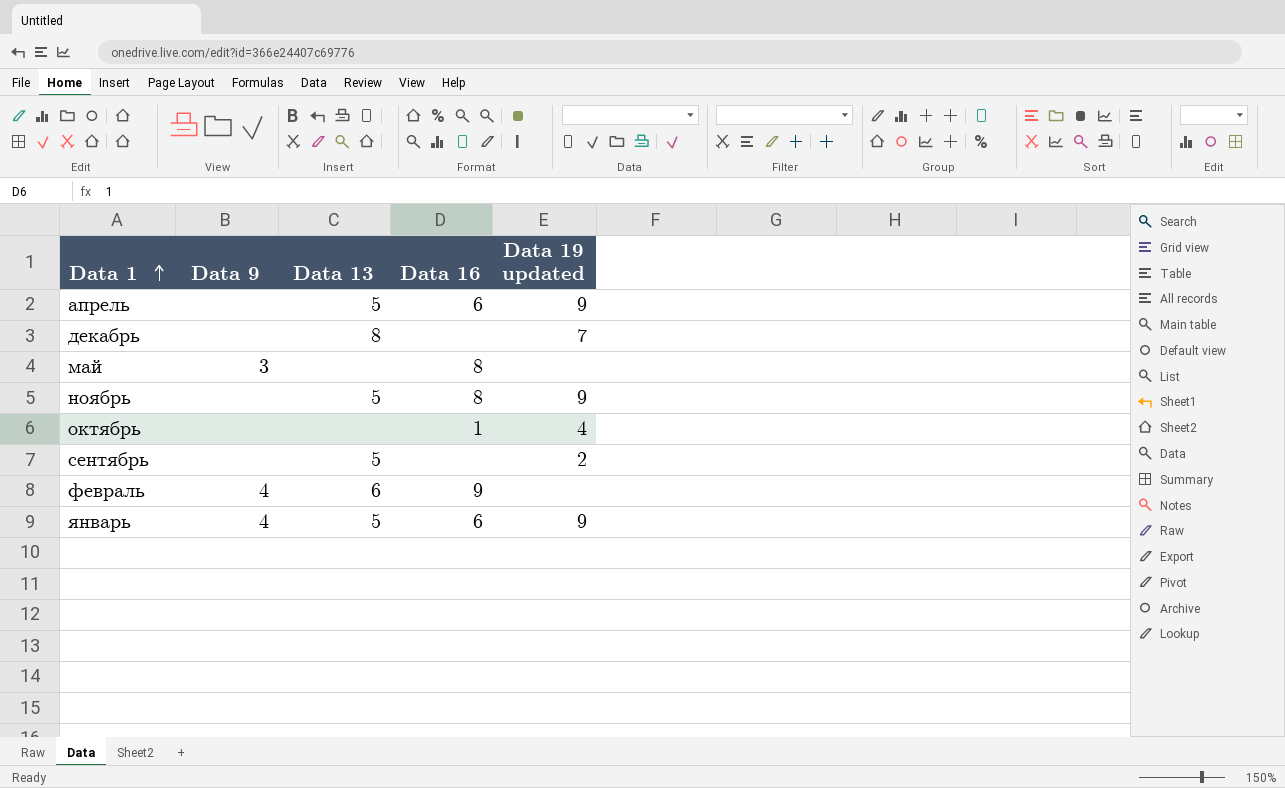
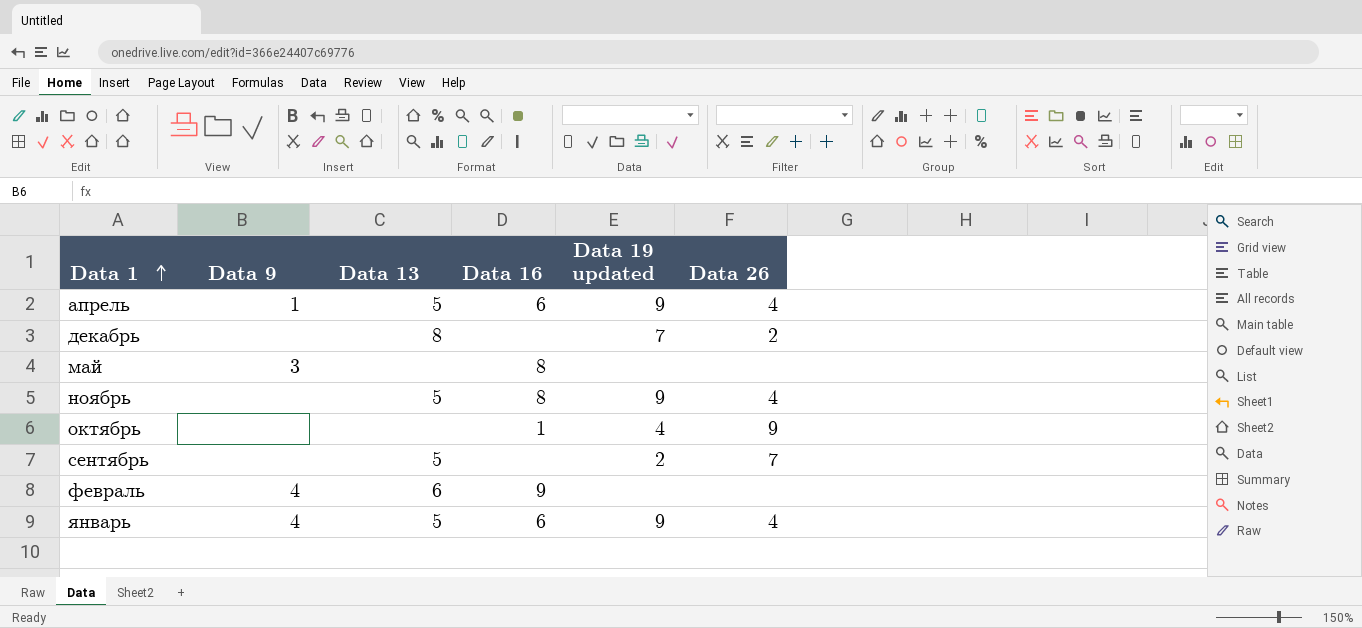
column Data 26 | position: none -> 6
апрель | Data 9: none -> 1

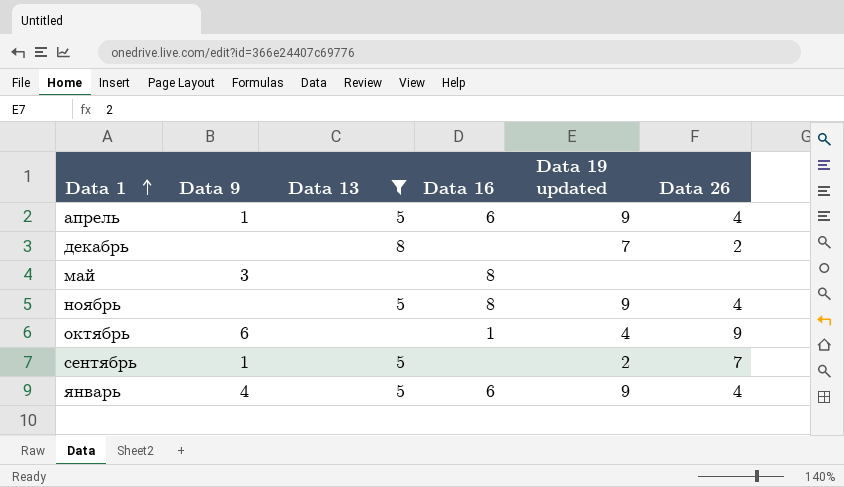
filter: none -> Data 13 != 6
октябрь | Data 9: none -> 6
сентябрь | Data 9: none -> 1

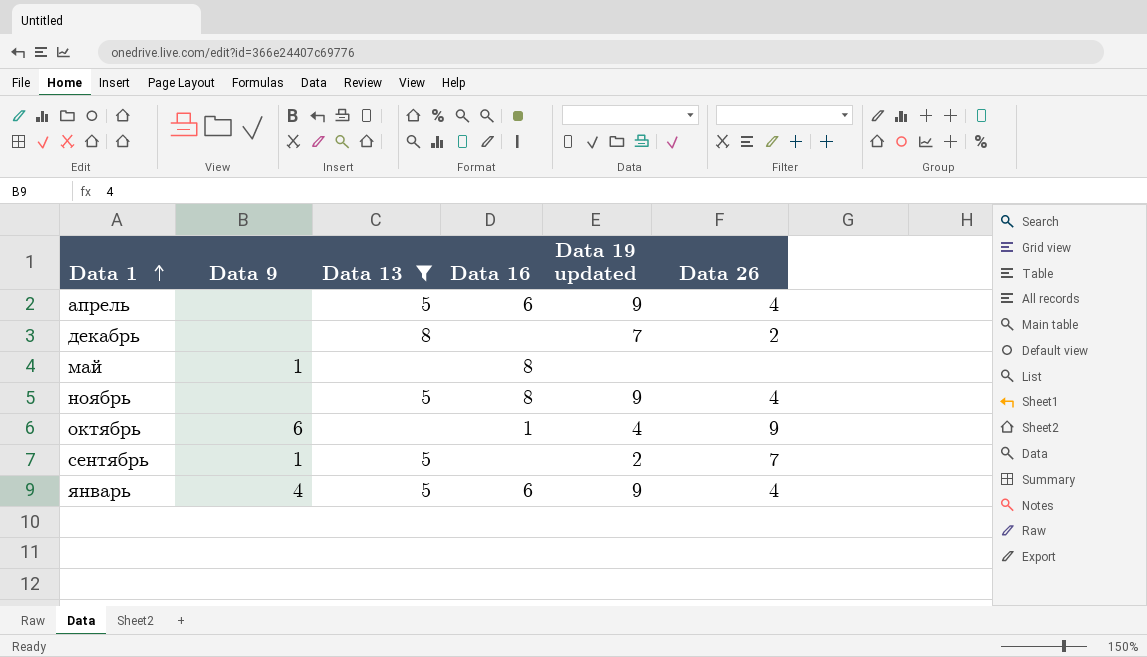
апрель | Data 9: 1 -> none
май | Data 9: 3 -> 1

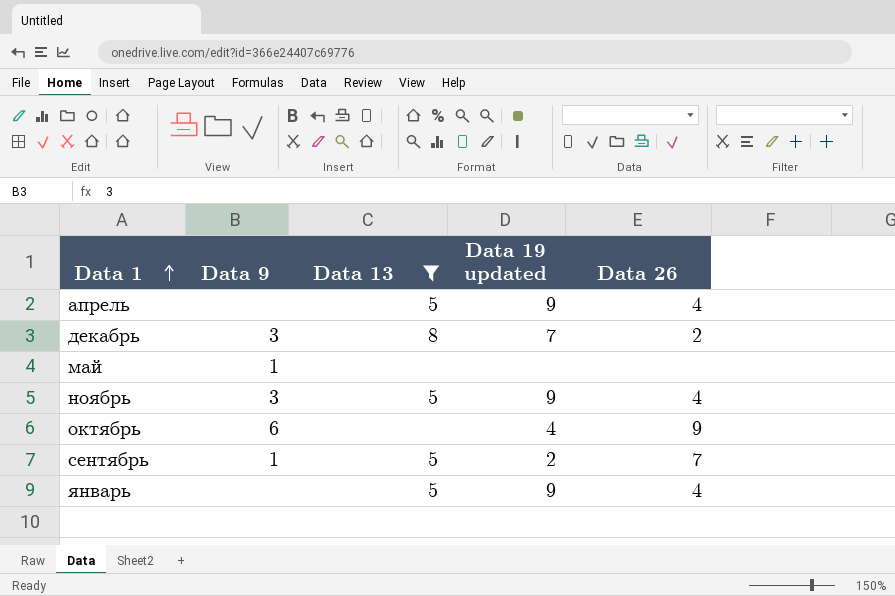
column Data 16 | position: 4 -> none
декабрь | Data 9: none -> 3
ноябрь | Data 9: none -> 3
январь | Data 9: 4 -> none

